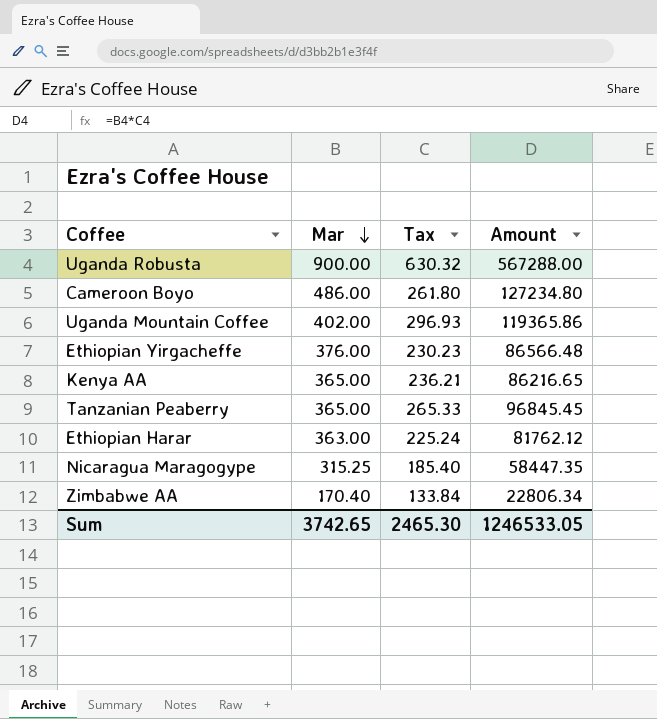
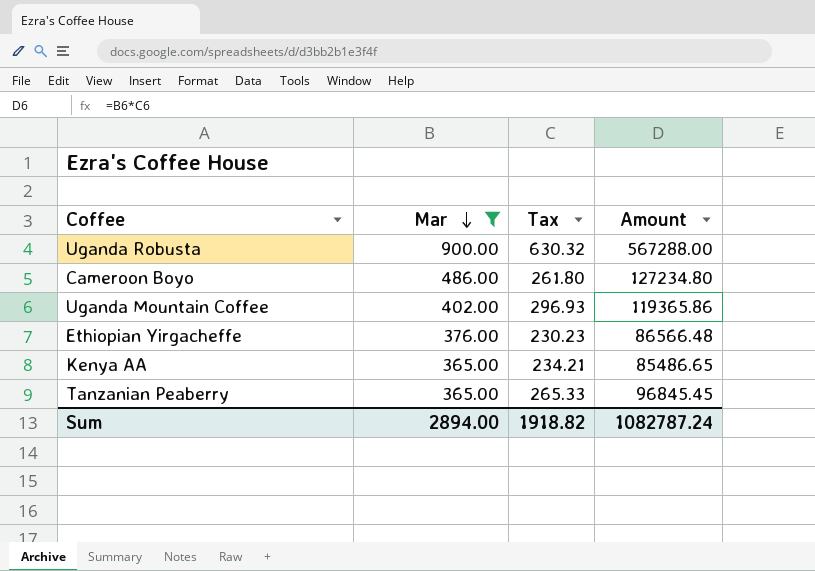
filter: none -> Mar >= 365.00
Kenya AA | Tax: 236.21 -> 234.21
Kenya AA | Amount: 86216.65 -> 85486.65
Sum | Mar: 3742.65 -> 2894.00
Sum | Tax: 2465.30 -> 1918.82
Sum | Amount: 1246533.05 -> 1082787.24

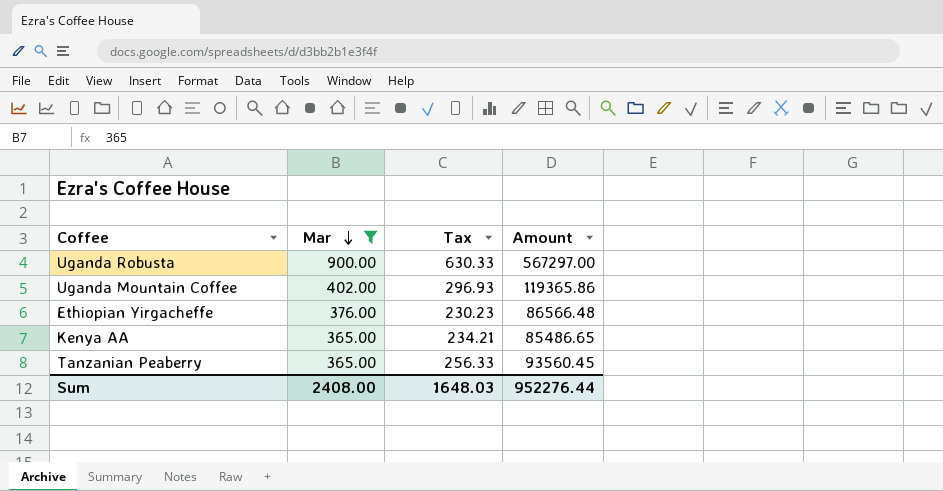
row Cameroon Boyo: 486.00 | 261.80 | 127234.80 -> none
Uganda Robusta | Tax: 630.32 -> 630.33
Uganda Robusta | Amount: 567288.00 -> 567297.00
Tanzanian Peaberry | Tax: 265.33 -> 256.33
Tanzanian Peaberry | Amount: 96845.45 -> 93560.45
Sum | Mar: 2894.00 -> 2408.00
Sum | Tax: 1918.82 -> 1648.03
Sum | Amount: 1082787.24 -> 952276.44

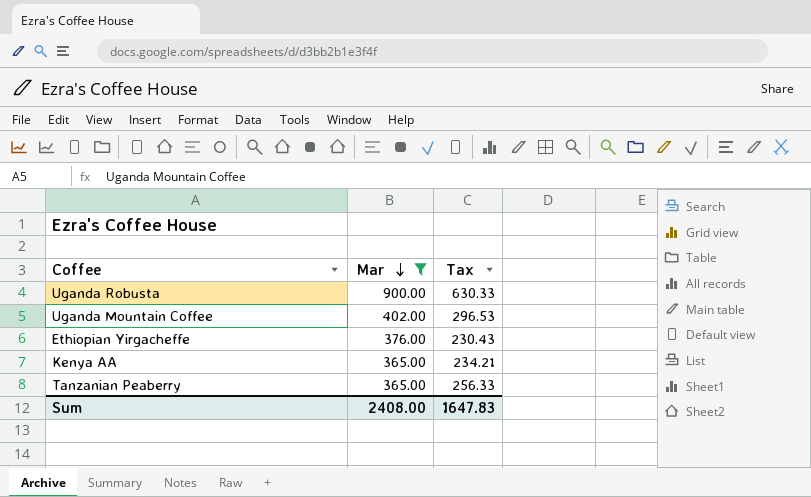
column Amount | formula: [Mar] * [Tax] -> none
Uganda Mountain Coffee | Tax: 296.93 -> 296.53
Ethiopian Yirgacheffe | Tax: 230.23 -> 230.43
Sum | Tax: 1648.03 -> 1647.83

